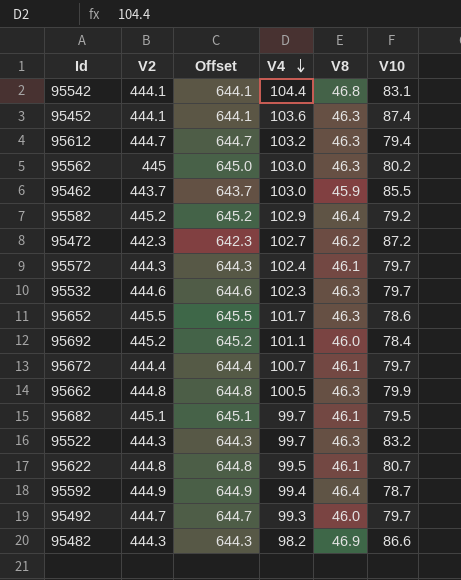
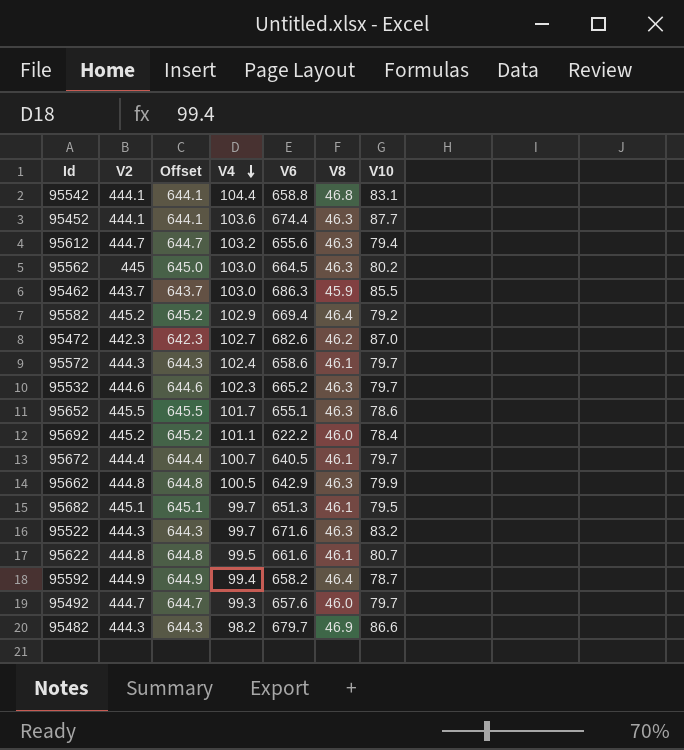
column V6 | position: none -> 5
95452 | V10: 87.4 -> 87.7
95472 | V10: 87.2 -> 87.0

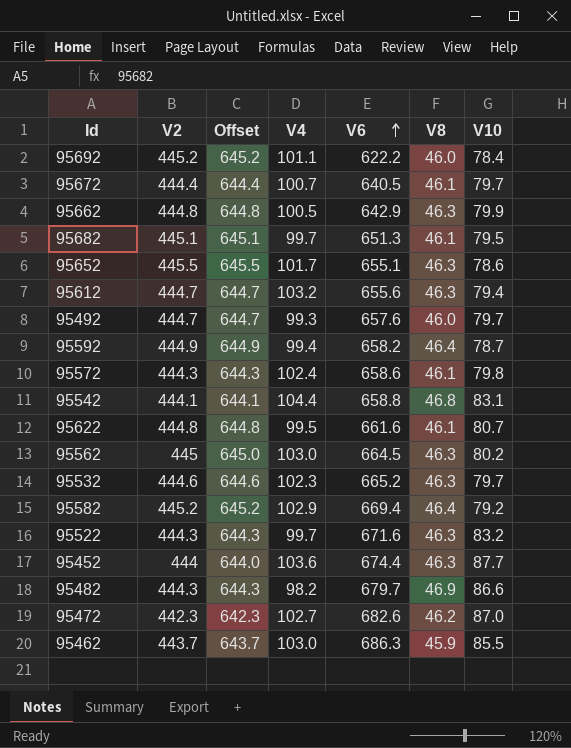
row order: V4 descending -> V6 ascending
95572 | V10: 79.7 -> 79.8
95452 | V2: 444.1 -> 444
95452 | Offset: 644.1 -> 644.0

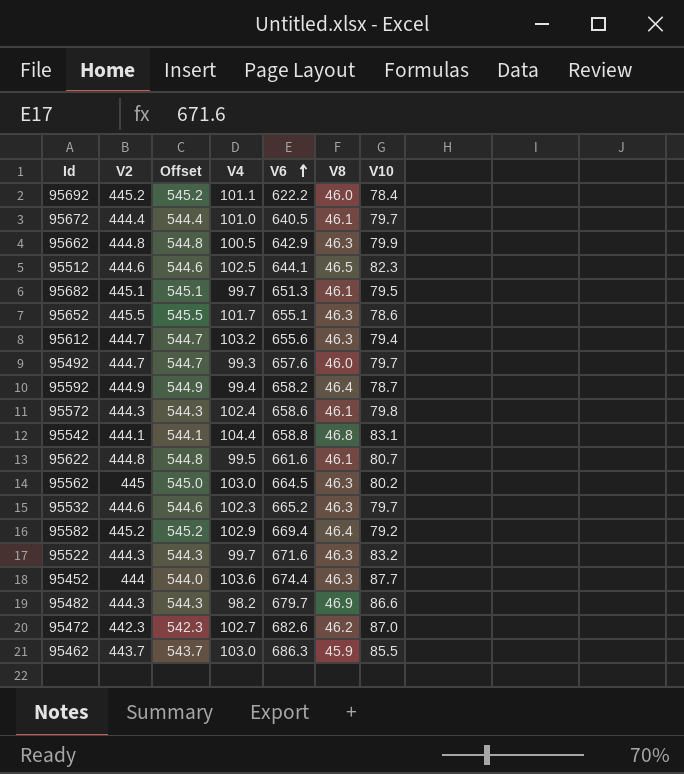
column Offset | formula: [V2] + 200 -> [V2] + 100
95672 | V4: 100.7 -> 101.0
row 95512: none -> 444.6 | 544.6 | 102.5 | 644.1 | 46.5 | 82.3

